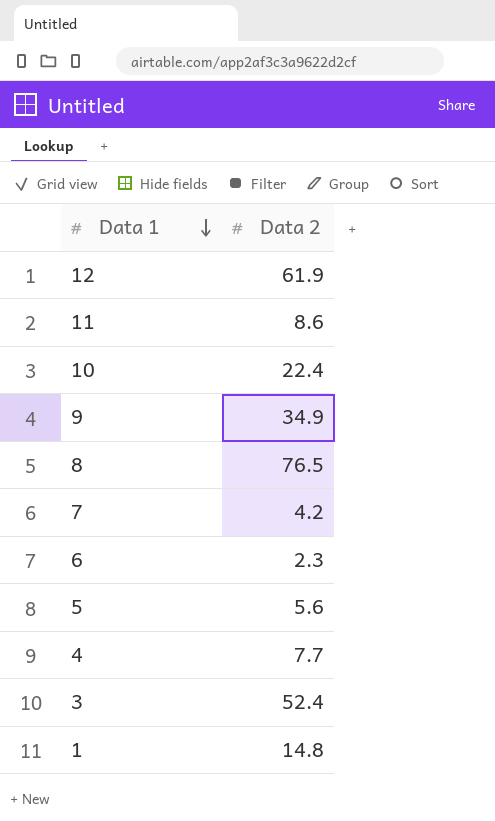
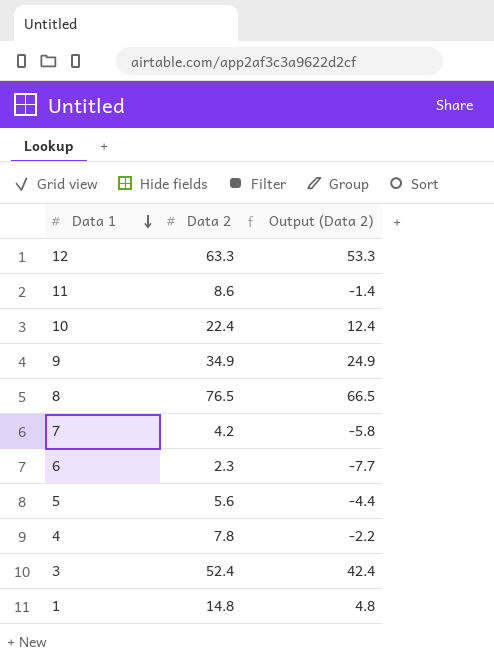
column Output (Data 2) | formula: none -> [Data 2] - 10
12 | Data 2: 61.9 -> 63.3
4 | Data 2: 7.7 -> 7.8

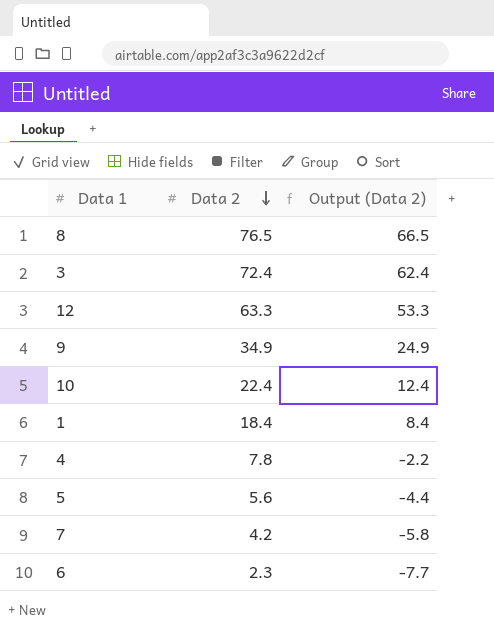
row order: Data 1 descending -> Data 2 descending
row 11: 8.6 | -1.4 -> none
3 | Data 2: 52.4 -> 72.4
3 | Output (Data 2): 42.4 -> 62.4
1 | Data 2: 14.8 -> 18.4
1 | Output (Data 2): 4.8 -> 8.4

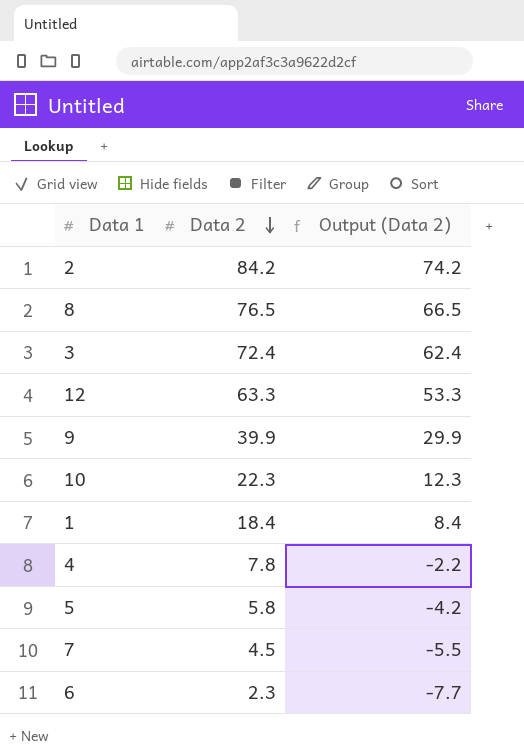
row 2: none -> 84.2 | 74.2
9 | Data 2: 34.9 -> 39.9
9 | Output (Data 2): 24.9 -> 29.9
10 | Data 2: 22.4 -> 22.3
10 | Output (Data 2): 12.4 -> 12.3
5 | Data 2: 5.6 -> 5.8
5 | Output (Data 2): -4.4 -> -4.2
7 | Data 2: 4.2 -> 4.5
7 | Output (Data 2): -5.8 -> -5.5

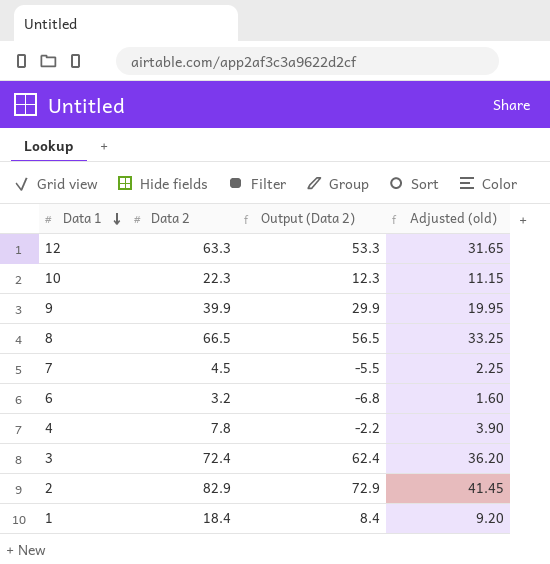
row order: Data 2 descending -> Data 1 descending
column Adjusted (old) | formula: none -> [Data 2] * 0.5
row 5: 5.8 | -4.2 -> none
8 | Data 2: 76.5 -> 66.5
8 | Output (Data 2): 66.5 -> 56.5
6 | Data 2: 2.3 -> 3.2
6 | Output (Data 2): -7.7 -> -6.8
2 | Data 2: 84.2 -> 82.9
2 | Output (Data 2): 74.2 -> 72.9

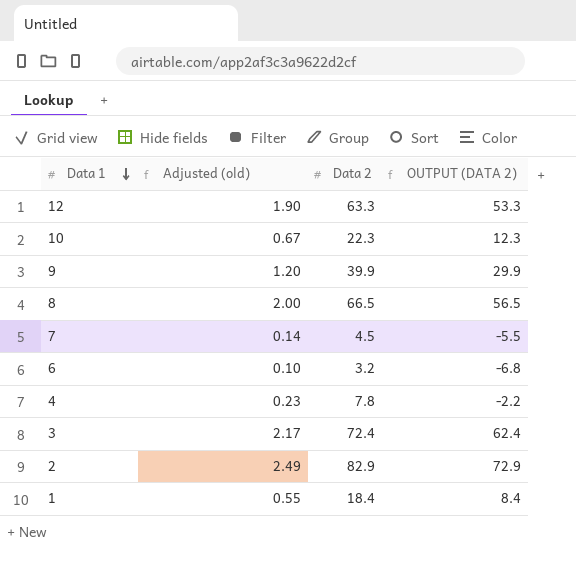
column Adjusted (old) | formula: [Data 2] * 0.5 -> [Data 2] * 0.03
column Adjusted (old) | position: 4 -> 2
column name: Output (Data 2) -> OUTPUT (DATA 2)

